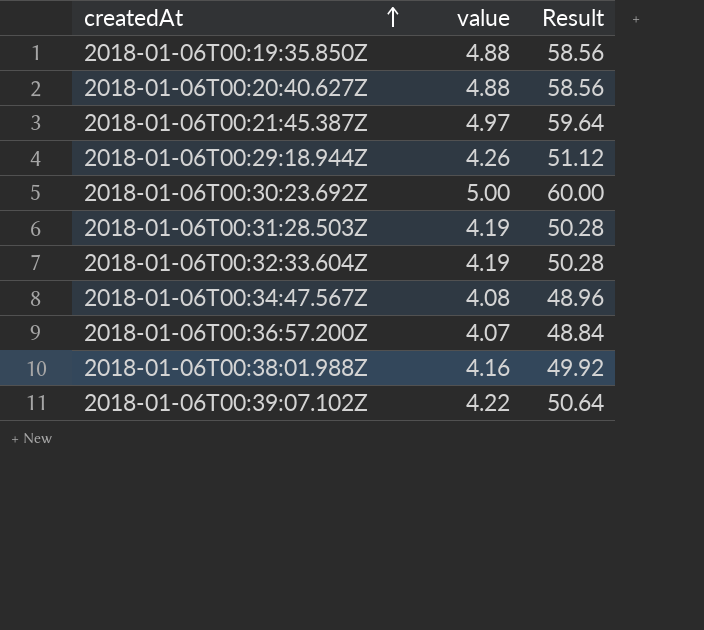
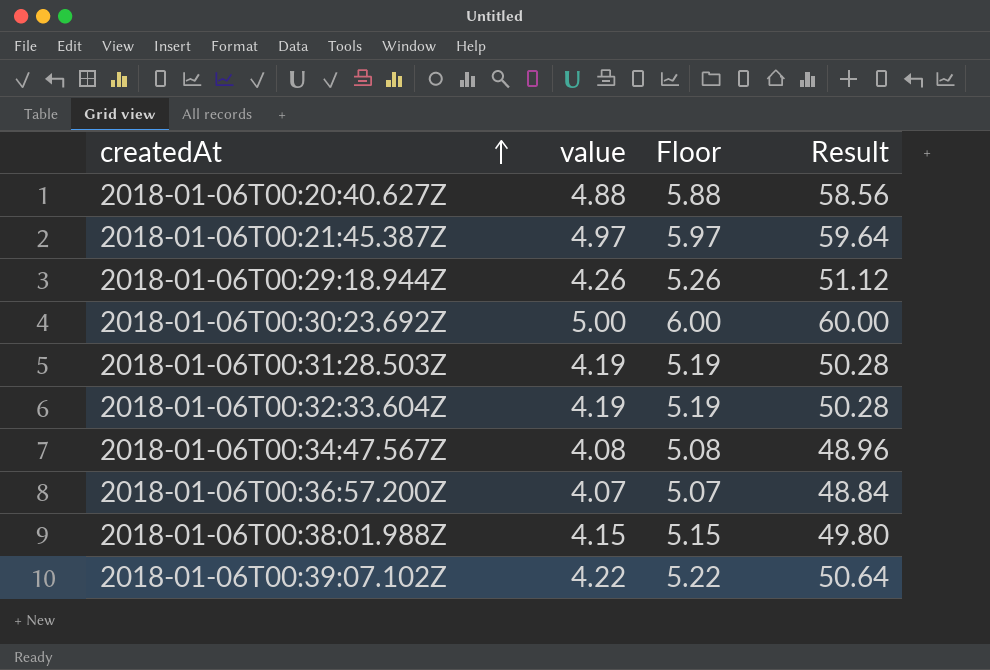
column Floor | formula: none -> [value] + 1
row 2018-01-06T00:19:35.850Z: 4.88 | 58.56 -> none
2018-01-06T00:38:01.988Z | value: 4.16 -> 4.15
2018-01-06T00:38:01.988Z | Result: 49.92 -> 49.80

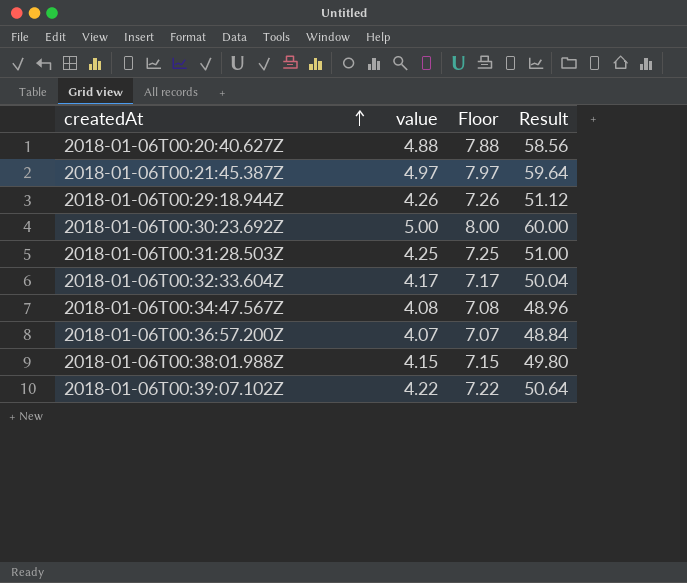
column Floor | formula: [value] + 1 -> [value] + 3
2018-01-06T00:31:28.503Z | value: 4.19 -> 4.25
2018-01-06T00:31:28.503Z | Result: 50.28 -> 51.00
2018-01-06T00:32:33.604Z | value: 4.19 -> 4.17
2018-01-06T00:32:33.604Z | Result: 50.28 -> 50.04

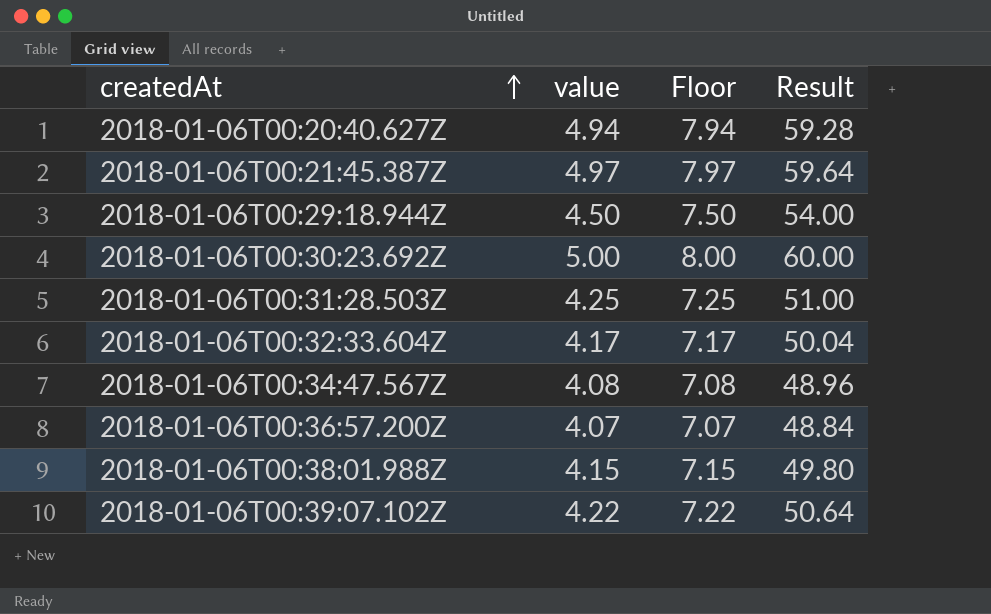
2018-01-06T00:20:40.627Z | value: 4.88 -> 4.94
2018-01-06T00:20:40.627Z | Floor: 7.88 -> 7.94
2018-01-06T00:20:40.627Z | Result: 58.56 -> 59.28
2018-01-06T00:29:18.944Z | value: 4.26 -> 4.50
2018-01-06T00:29:18.944Z | Floor: 7.26 -> 7.50
2018-01-06T00:29:18.944Z | Result: 51.12 -> 54.00

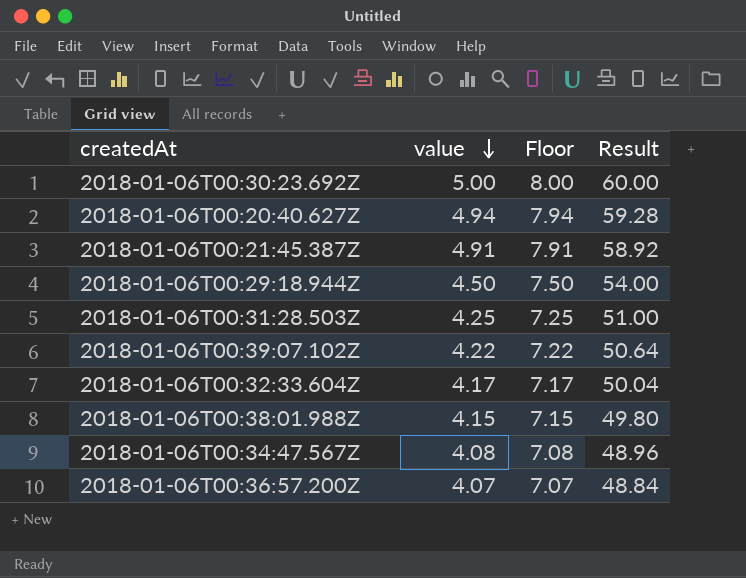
row order: createdAt ascending -> value descending
2018-01-06T00:21:45.387Z | value: 4.97 -> 4.91
2018-01-06T00:21:45.387Z | Floor: 7.97 -> 7.91
2018-01-06T00:21:45.387Z | Result: 59.64 -> 58.92

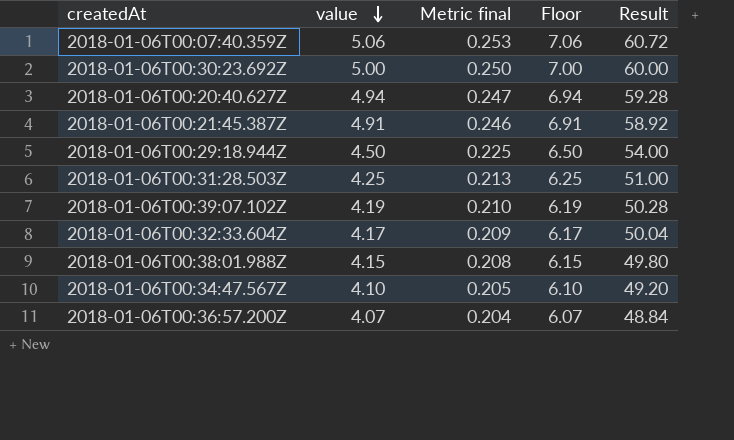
column Metric final | formula: none -> [value] * 0.05
column Floor | formula: [value] + 3 -> [value] + 2
row 2018-01-06T00:07:40.359Z: none -> 5.06 | 0.253 | 7.06 | 60.72
2018-01-06T00:39:07.102Z | value: 4.22 -> 4.19
2018-01-06T00:39:07.102Z | Result: 50.64 -> 50.28
2018-01-06T00:34:47.567Z | value: 4.08 -> 4.10
2018-01-06T00:34:47.567Z | Result: 48.96 -> 49.20

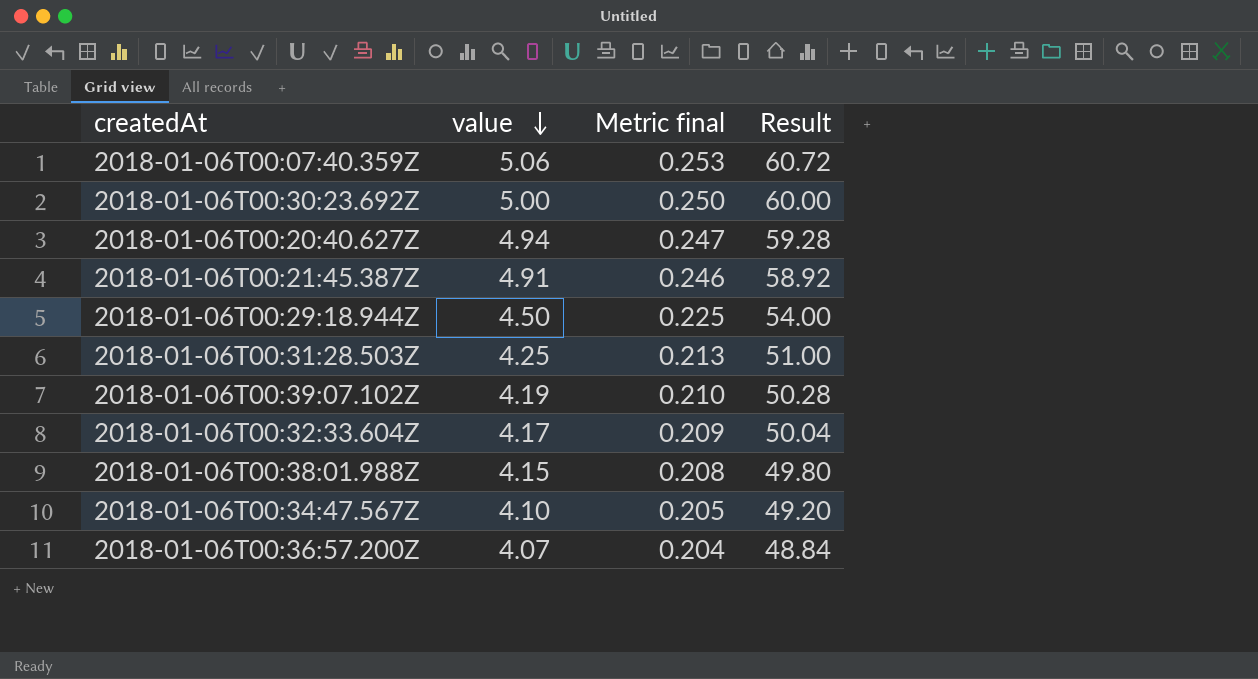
column Floor | formula: [value] + 2 -> none

